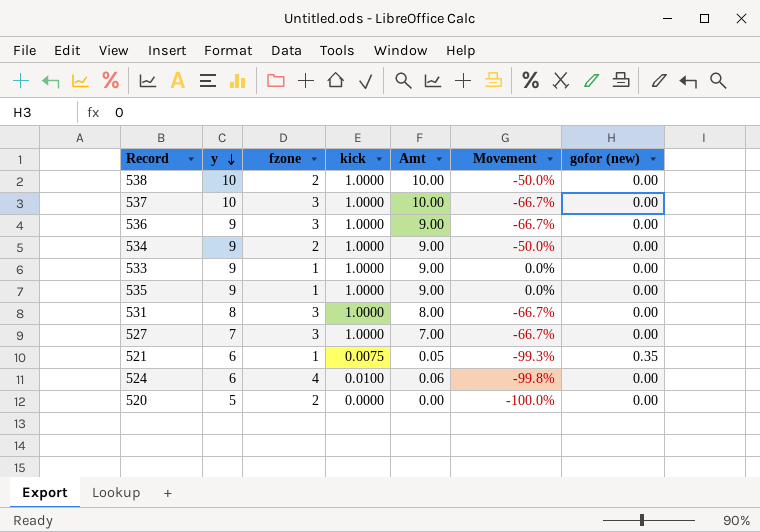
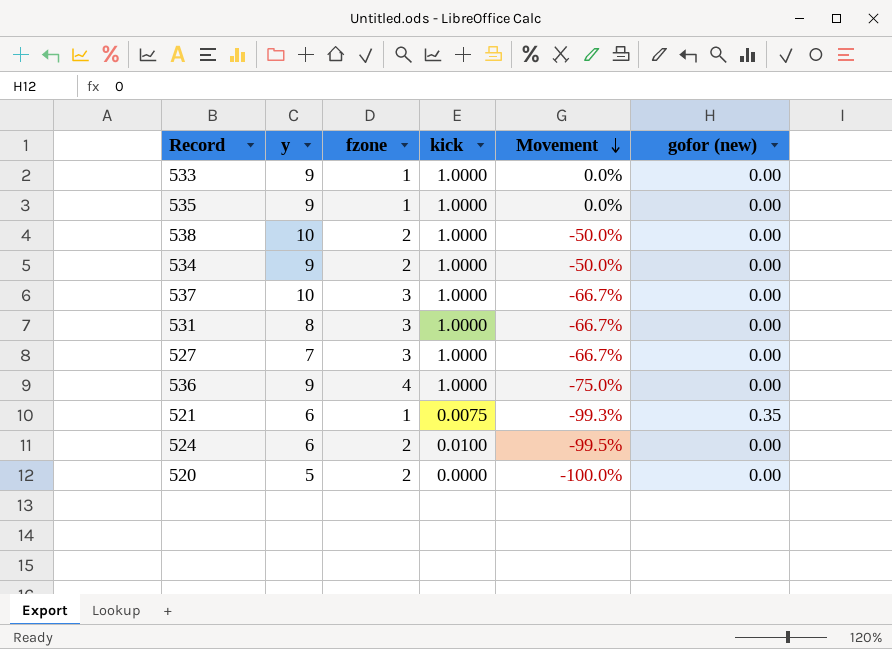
row order: y descending -> Movement descending
column Amt | formula: [y] * [kick] -> none
536 | fzone: 3 -> 4
536 | Movement: -66.7% -> -75.0%
524 | fzone: 4 -> 2
524 | Movement: -99.8% -> -99.5%

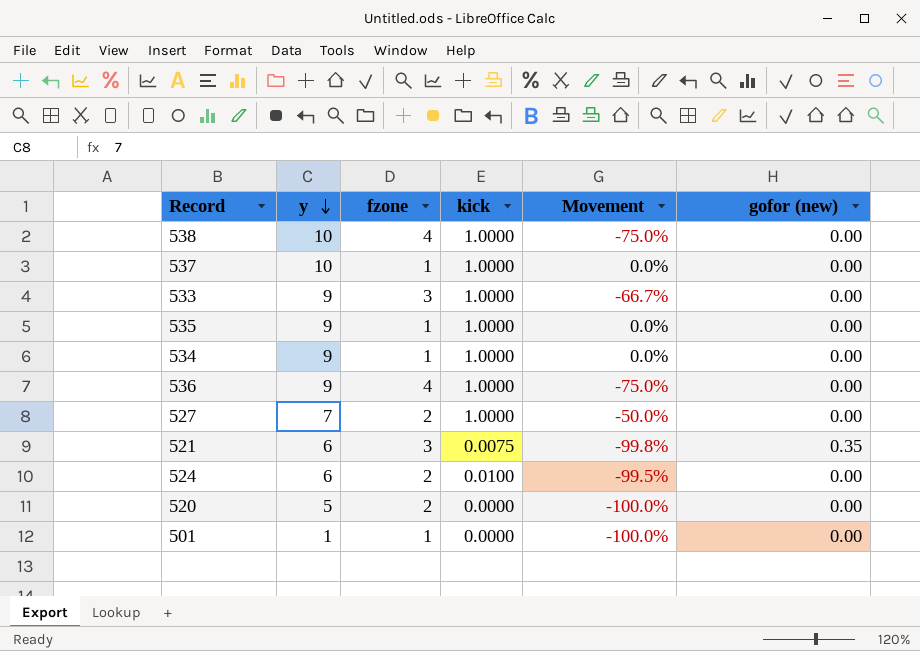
row order: Movement descending -> y descending
row 531: 8 | 3 | 1.0000 | -66.7% | 0.00 -> none
538 | fzone: 2 -> 4
538 | Movement: -50.0% -> -75.0%
537 | fzone: 3 -> 1
537 | Movement: -66.7% -> 0.0%
533 | fzone: 1 -> 3
533 | Movement: 0.0% -> -66.7%
534 | fzone: 2 -> 1
534 | Movement: -50.0% -> 0.0%
527 | fzone: 3 -> 2
527 | Movement: -66.7% -> -50.0%
521 | fzone: 1 -> 3
521 | Movement: -99.3% -> -99.8%
row 501: none -> 1 | 1 | 0.0000 | -100.0% | 0.00

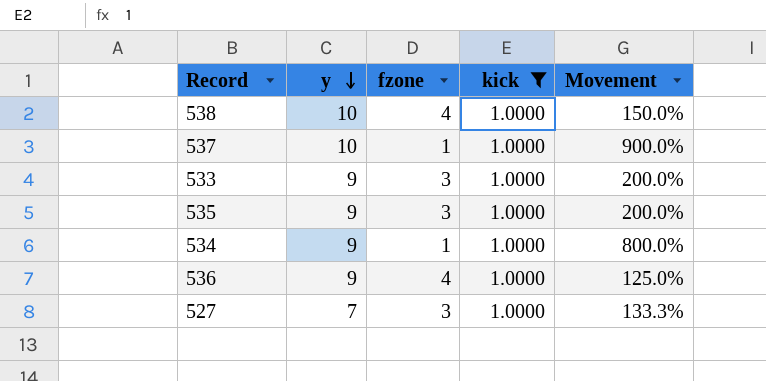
filter: none -> kick = 1.0000
column gofor (new) | position: 6 -> none
column Movement | formula: ([kick] - [fzone]) / [fzone] -> ([y] - [fzone]) / [fzone]
535 | fzone: 1 -> 3
527 | fzone: 2 -> 3

